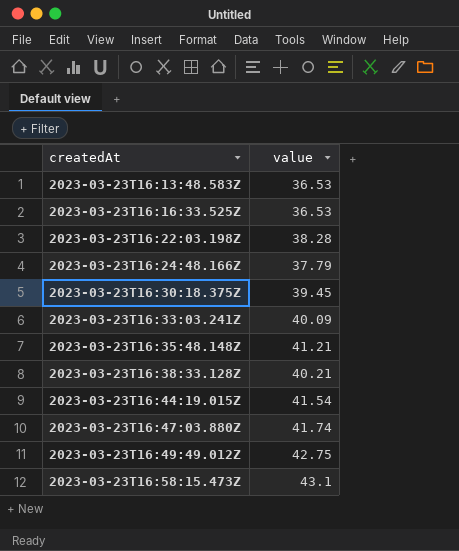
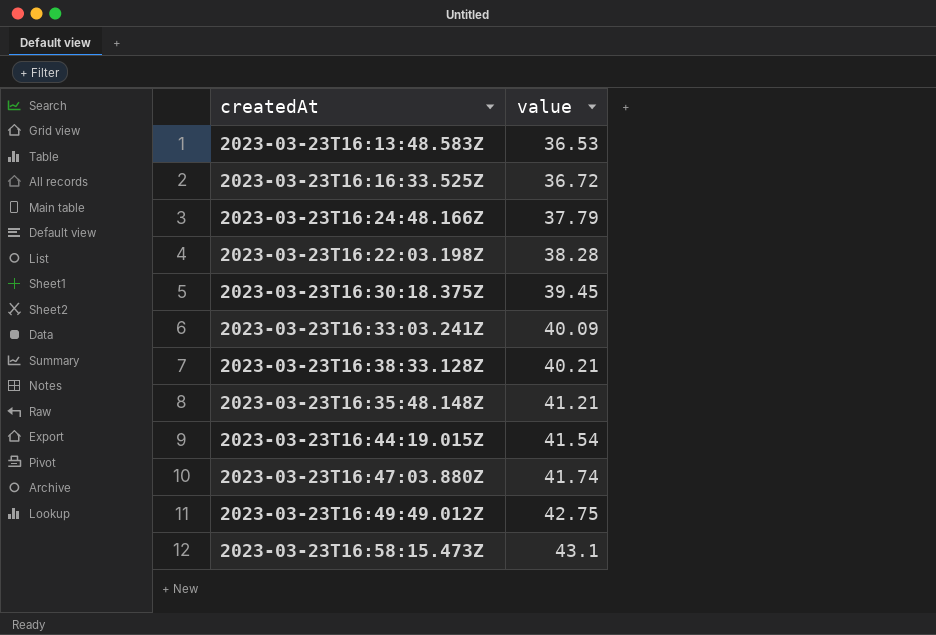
row order: createdAt ascending -> value ascending
2023-03-23T16:16:33.525Z | value: 36.53 -> 36.72

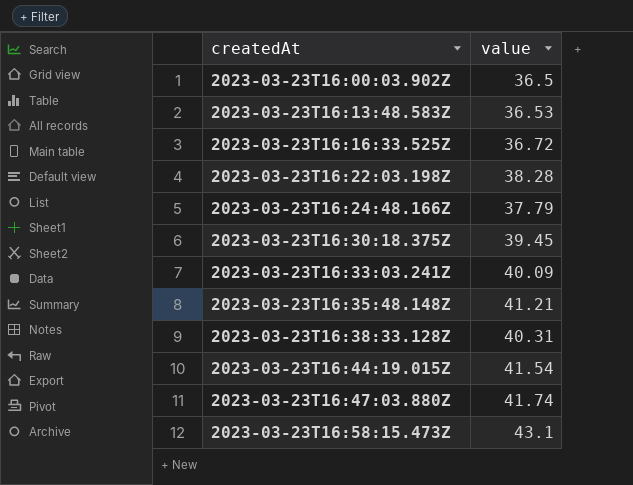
row order: value ascending -> createdAt ascending
row 2023-03-23T16:49:49.012Z: 42.75 -> none
row 2023-03-23T16:00:03.902Z: none -> 36.5
2023-03-23T16:38:33.128Z | value: 40.21 -> 40.31

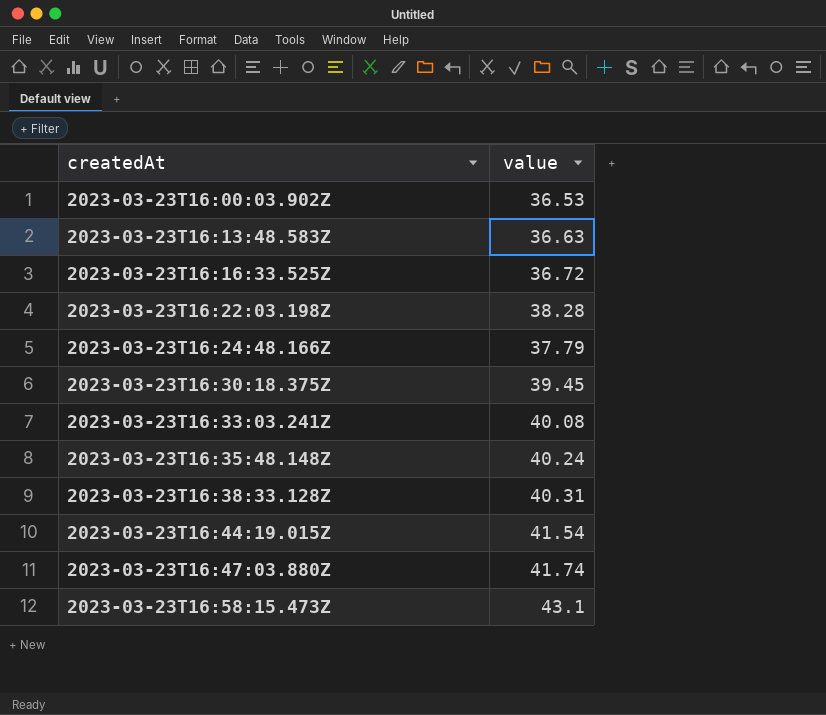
2023-03-23T16:00:03.902Z | value: 36.5 -> 36.53
2023-03-23T16:13:48.583Z | value: 36.53 -> 36.63
2023-03-23T16:33:03.241Z | value: 40.09 -> 40.08
2023-03-23T16:35:48.148Z | value: 41.21 -> 40.24

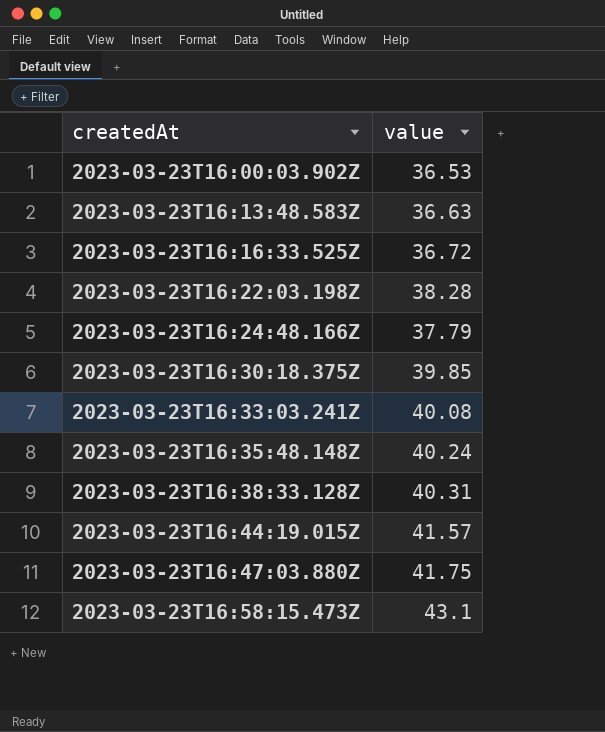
2023-03-23T16:30:18.375Z | value: 39.45 -> 39.85
2023-03-23T16:44:19.015Z | value: 41.54 -> 41.57
2023-03-23T16:47:03.880Z | value: 41.74 -> 41.75

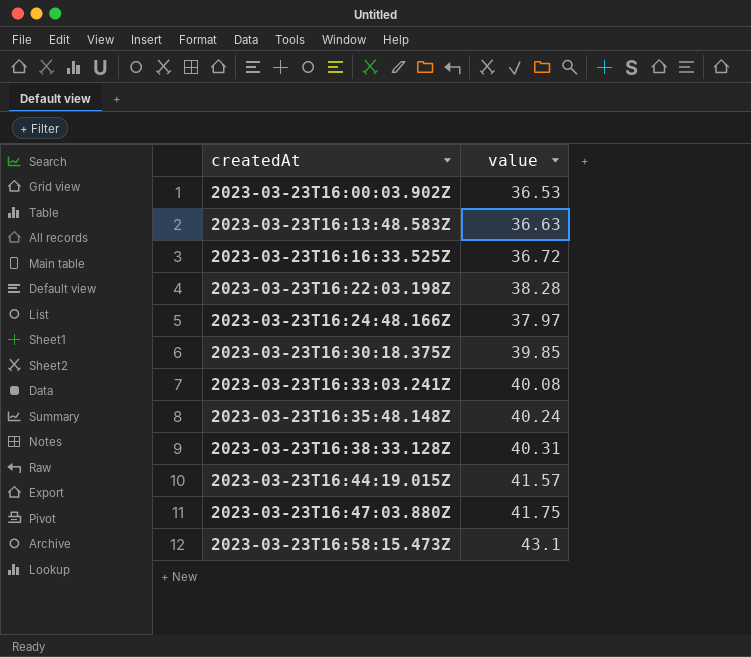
2023-03-23T16:24:48.166Z | value: 37.79 -> 37.97

